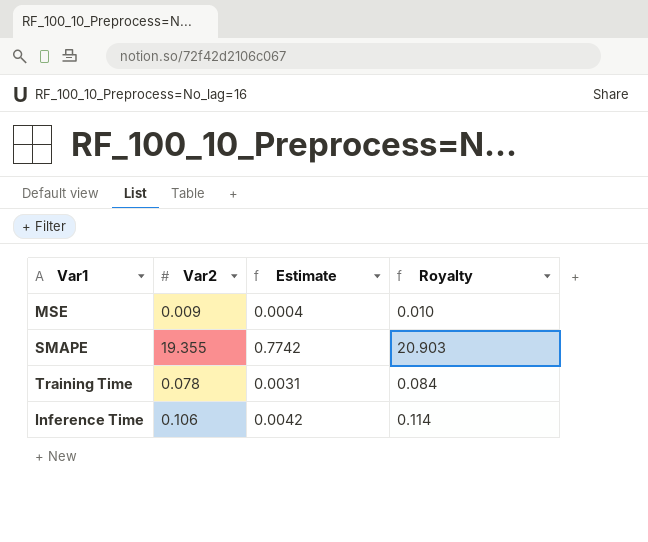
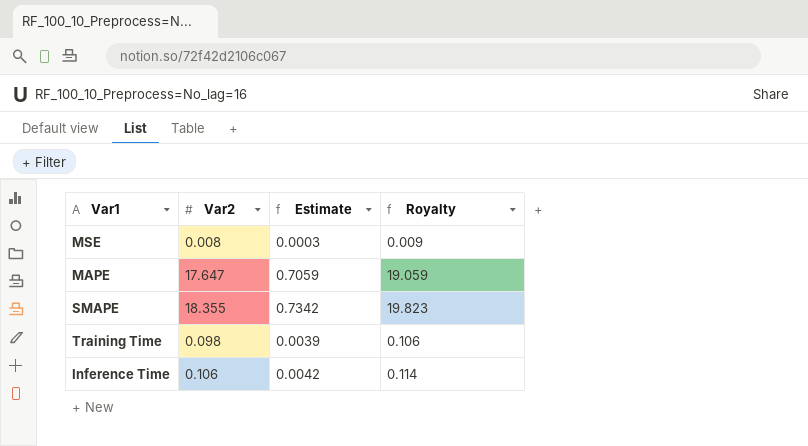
MSE | Var2: 0.009 -> 0.008
MSE | Estimate: 0.0004 -> 0.0003
MSE | Royalty: 0.010 -> 0.009
row MAPE: none -> 17.647 | 0.7059 | 19.059
SMAPE | Var2: 19.355 -> 18.355
SMAPE | Estimate: 0.7742 -> 0.7342
SMAPE | Royalty: 20.903 -> 19.823
Training Time | Var2: 0.078 -> 0.098
Training Time | Estimate: 0.0031 -> 0.0039
Training Time | Royalty: 0.084 -> 0.106

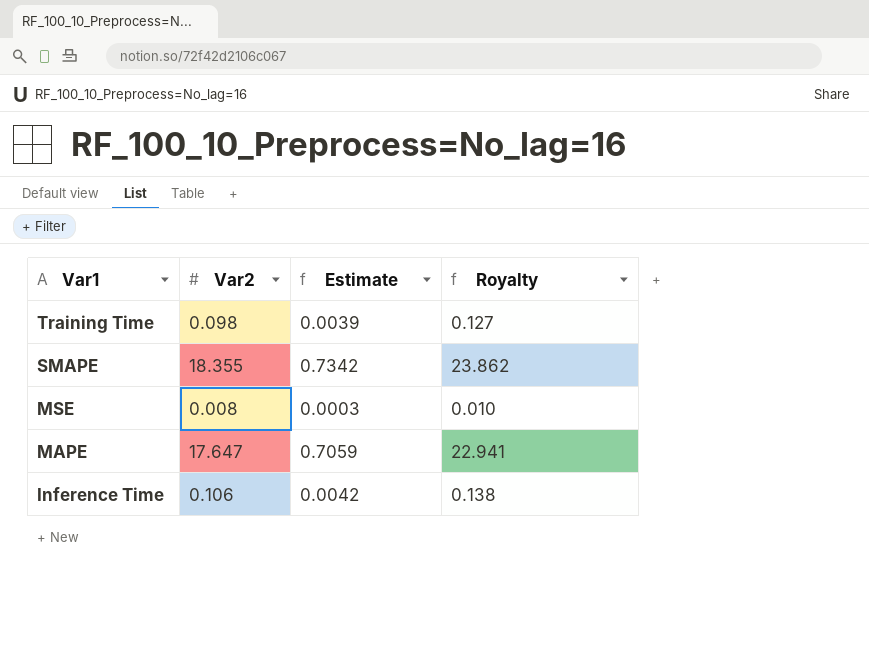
row order: none -> Var1 descending
column Royalty | formula: [Var2] * 1.08 -> [Var2] * 1.3

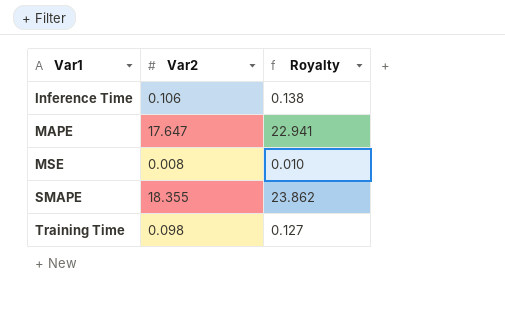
row order: Var1 descending -> Var1 ascending
column Estimate | formula: [Var2] * 0.04 -> none

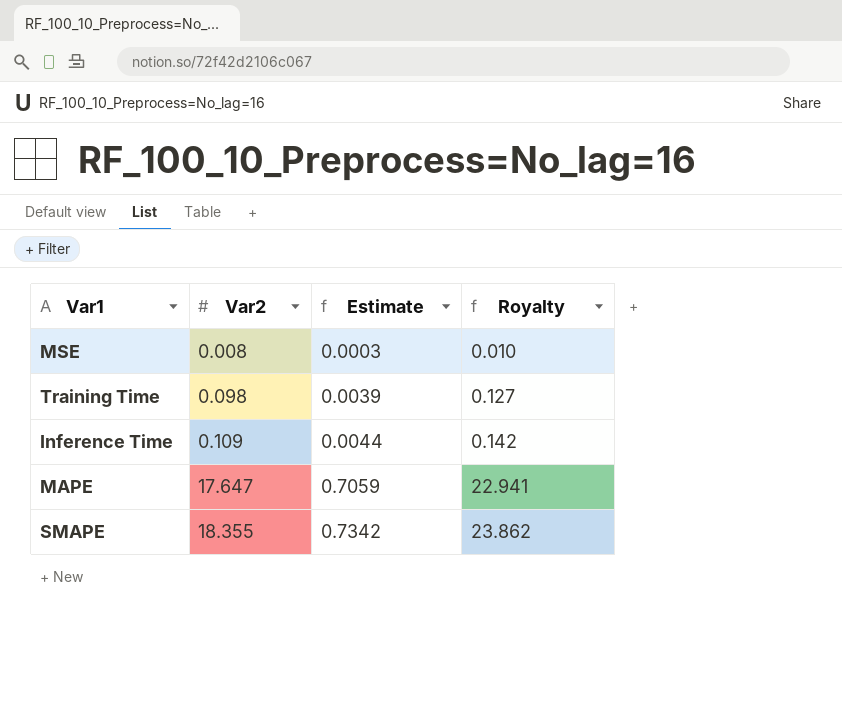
row order: Var1 ascending -> Var2 ascending
column Estimate | formula: none -> [Var2] * 0.04
Inference Time | Var2: 0.106 -> 0.109
Inference Time | Royalty: 0.138 -> 0.142

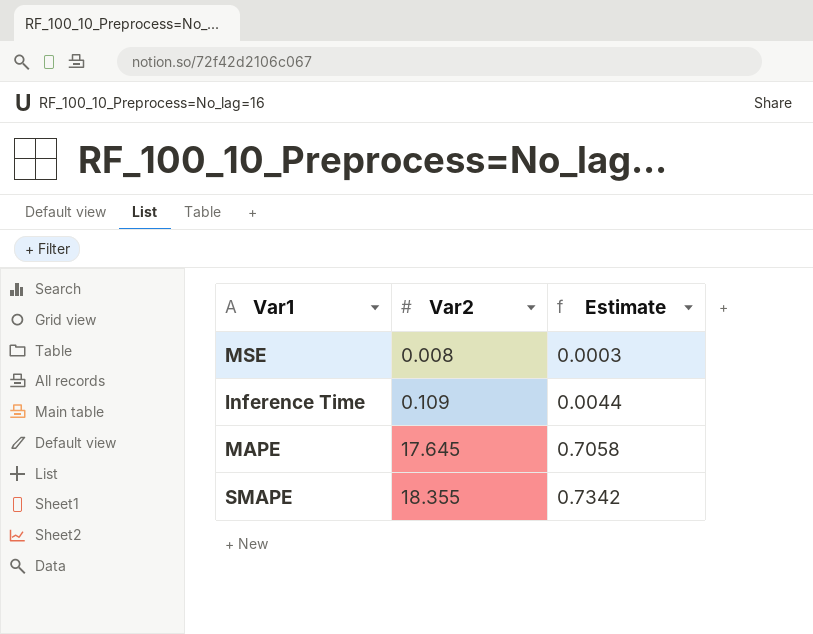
column Royalty | formula: [Var2] * 1.3 -> none
row Training Time: 0.098 | 0.0039 | 0.127 -> none
MAPE | Var2: 17.647 -> 17.645
MAPE | Estimate: 0.7059 -> 0.7058

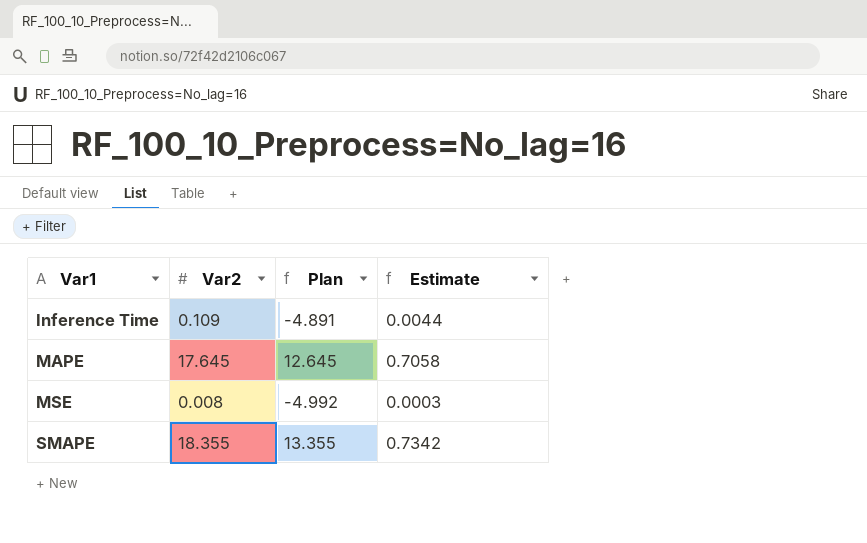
row order: Var2 ascending -> Var1 ascending
column Plan | formula: none -> [Var2] - 5

